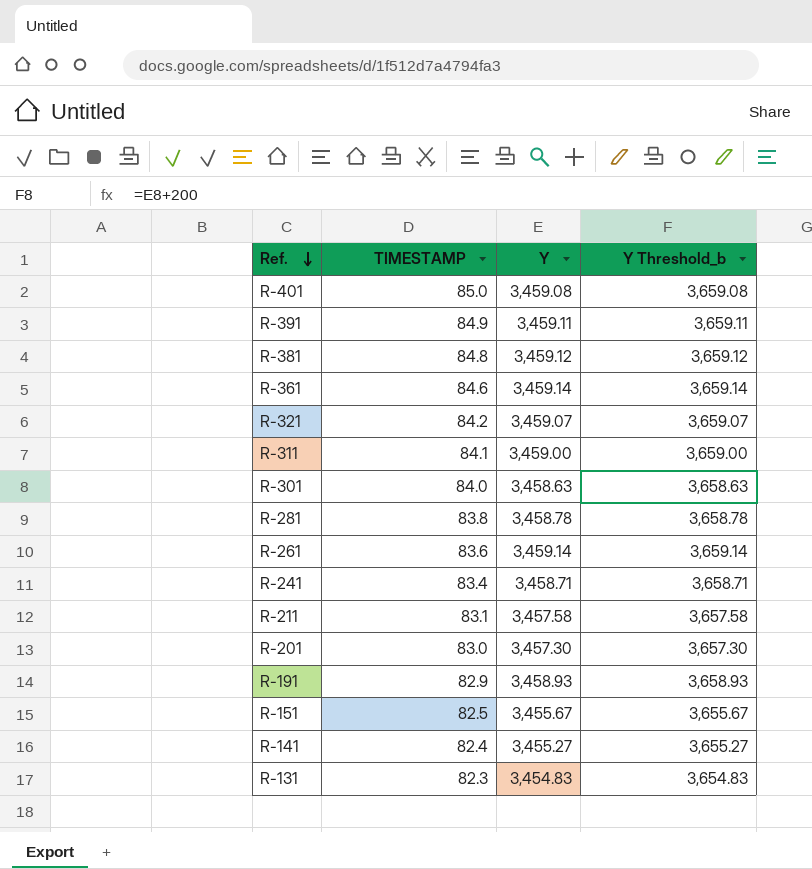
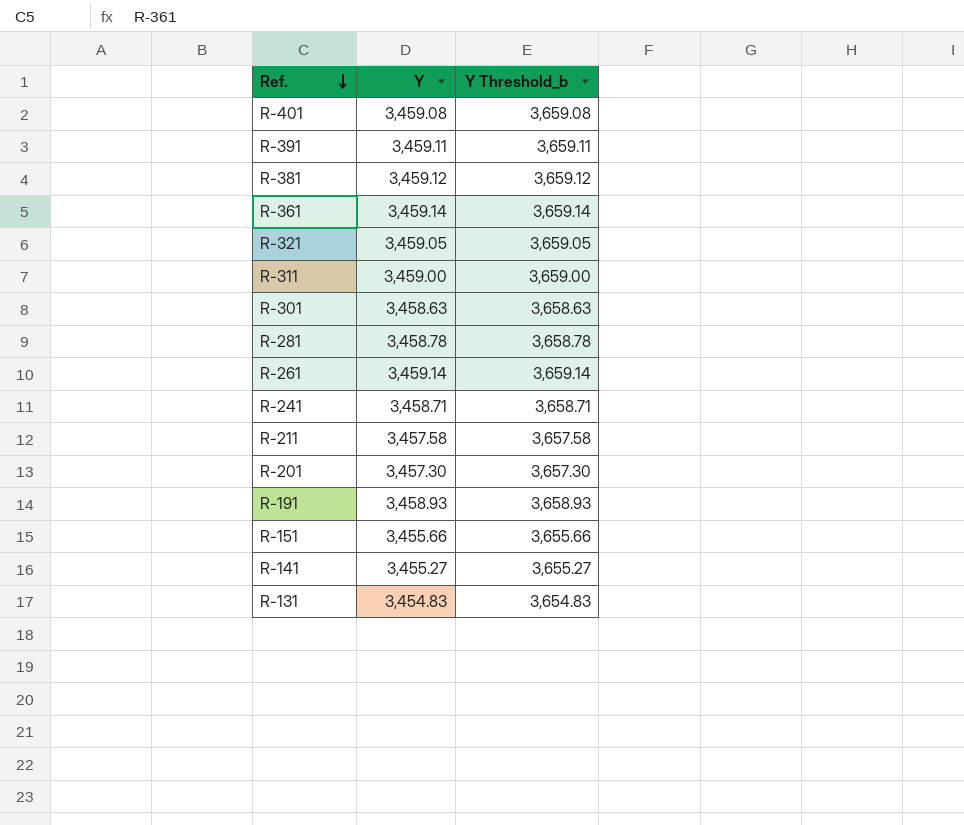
column TIMESTAMP | position: 2 -> none
R-321 | Y: 3,459.07 -> 3,459.05
R-321 | Y Threshold_b: 3,659.07 -> 3,659.05
R-151 | Y: 3,455.67 -> 3,455.66
R-151 | Y Threshold_b: 3,655.67 -> 3,655.66

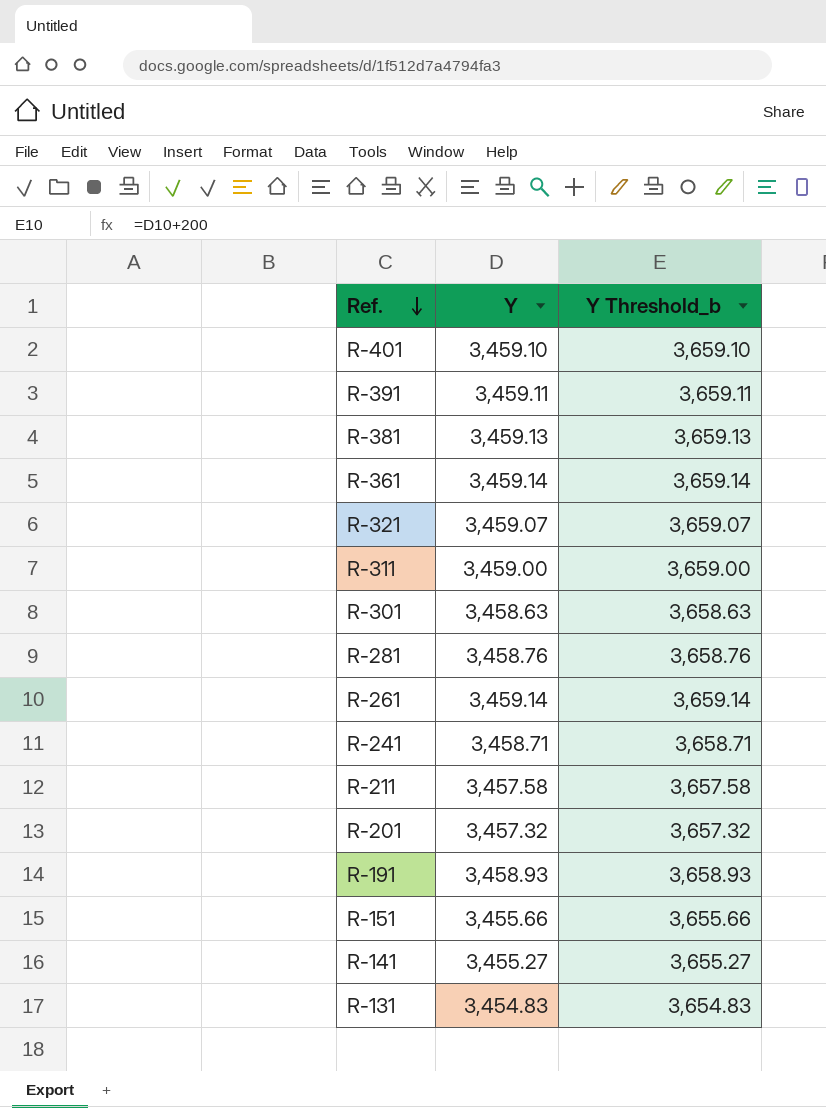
R-401 | Y: 3,459.08 -> 3,459.10
R-401 | Y Threshold_b: 3,659.08 -> 3,659.10
R-381 | Y: 3,459.12 -> 3,459.13
R-381 | Y Threshold_b: 3,659.12 -> 3,659.13
R-321 | Y: 3,459.05 -> 3,459.07
R-321 | Y Threshold_b: 3,659.05 -> 3,659.07
R-281 | Y: 3,458.78 -> 3,458.76
R-281 | Y Threshold_b: 3,658.78 -> 3,658.76
R-201 | Y: 3,457.30 -> 3,457.32
R-201 | Y Threshold_b: 3,657.30 -> 3,657.32

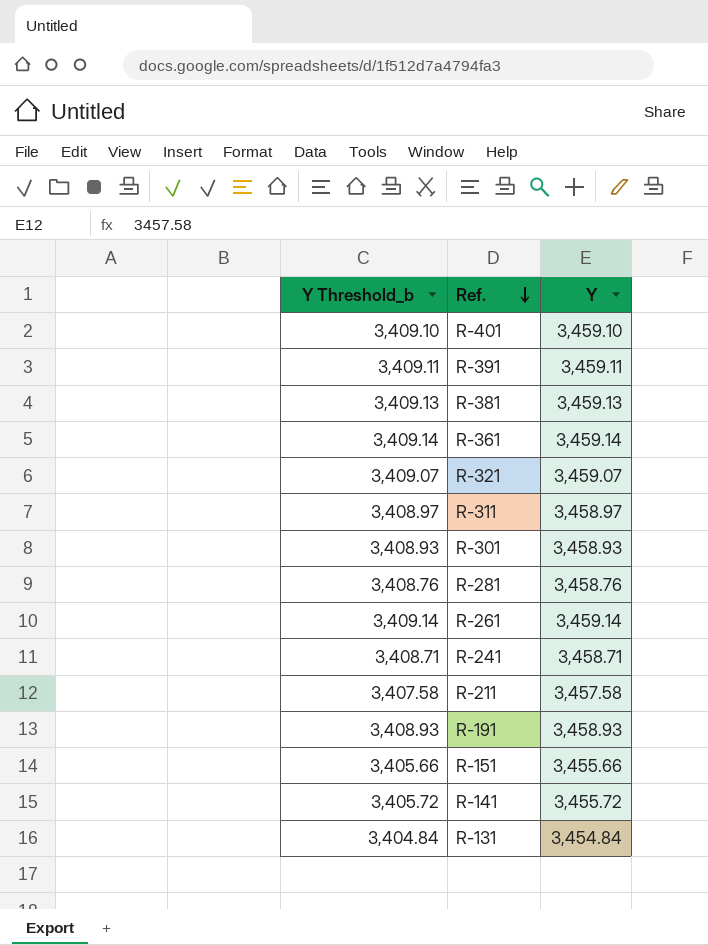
column Y Threshold_b | formula: [Y] + 200 -> [Y] - 50
column Y Threshold_b | position: 3 -> 1
row R-201: 3,457.32 | 3,657.32 -> none
R-311 | Y: 3,459.00 -> 3,458.97
R-301 | Y: 3,458.63 -> 3,458.93
R-141 | Y: 3,455.27 -> 3,455.72
R-131 | Y: 3,454.83 -> 3,454.84

